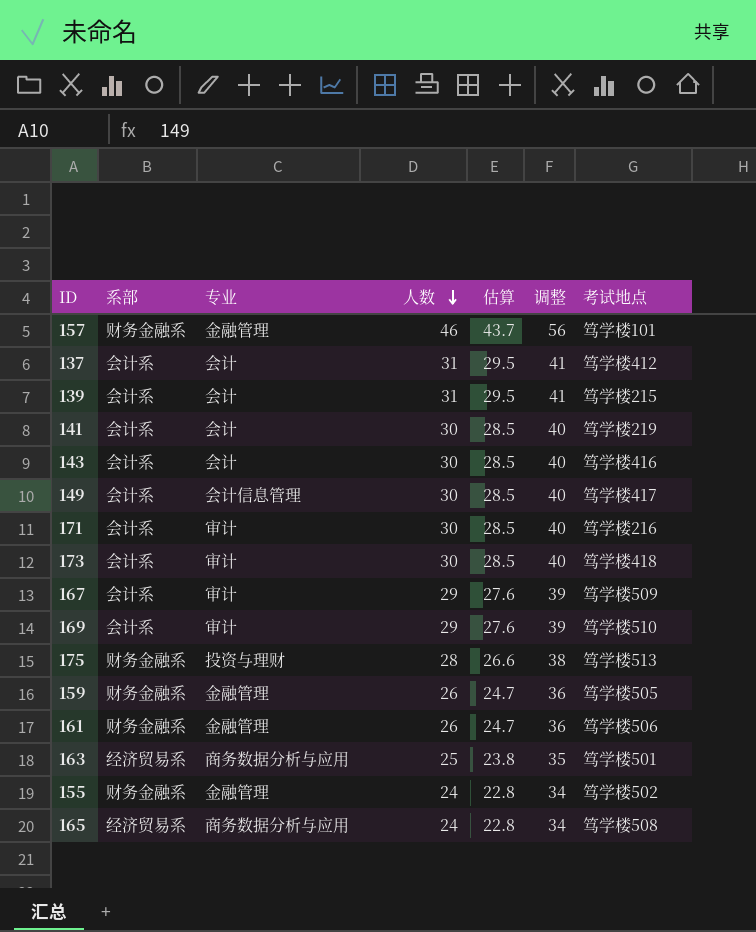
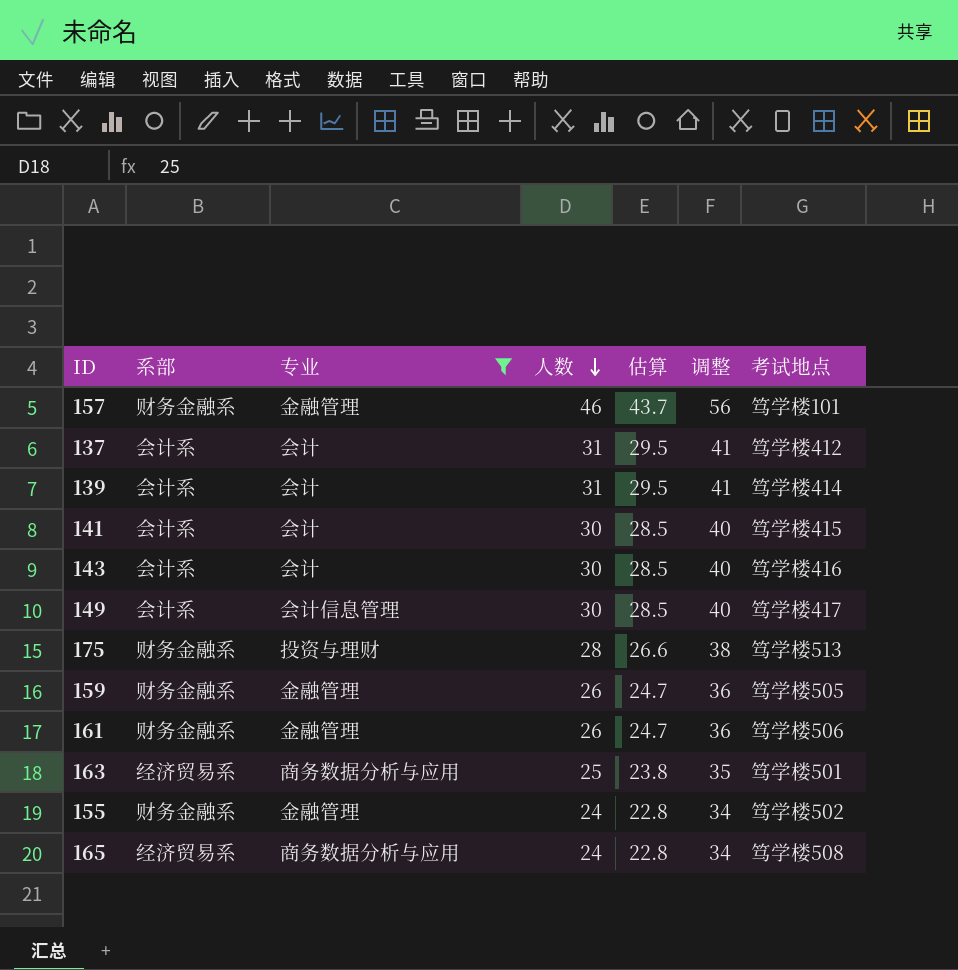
filter: none -> 专业 != 审计
139 | 考试地点: 笃学楼215 -> 笃学楼414
141 | 考试地点: 笃学楼219 -> 笃学楼415

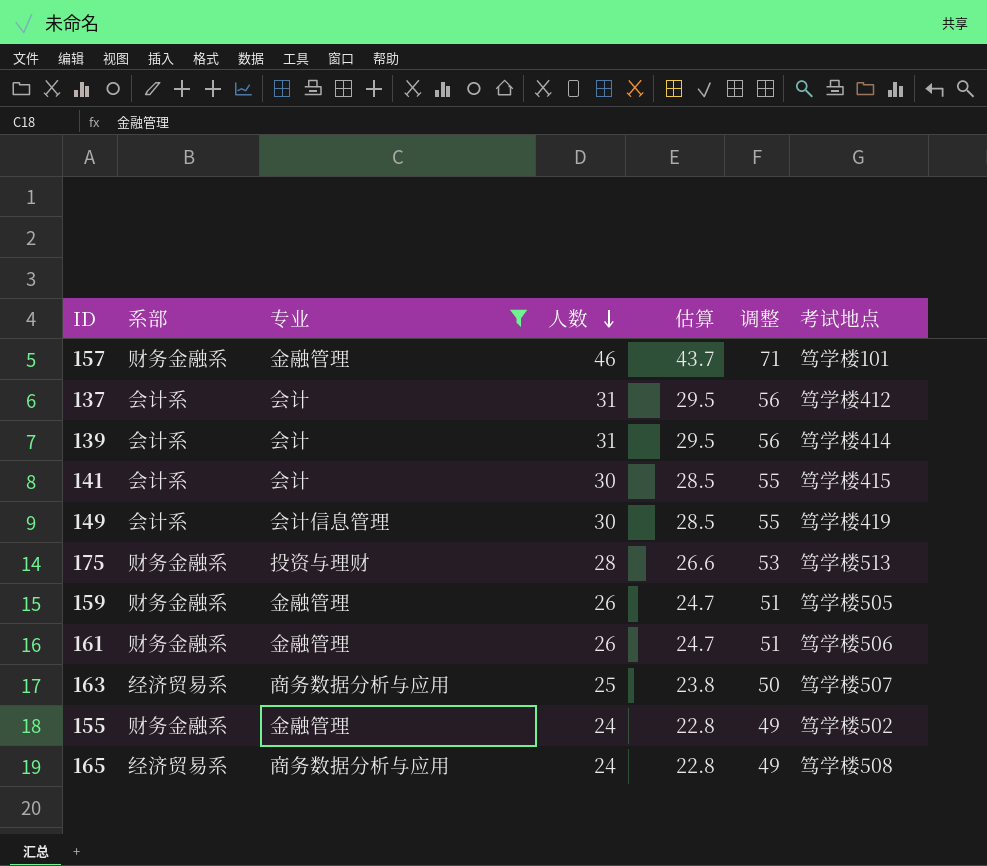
column 调整 | formula: [人数] + 10 -> [人数] + 25
row 143: 会计系 | 会计 | 30 | 28.5 | 40 | 笃学楼416 -> none
149 | 考试地点: 笃学楼417 -> 笃学楼419
163 | 考试地点: 笃学楼501 -> 笃学楼507

